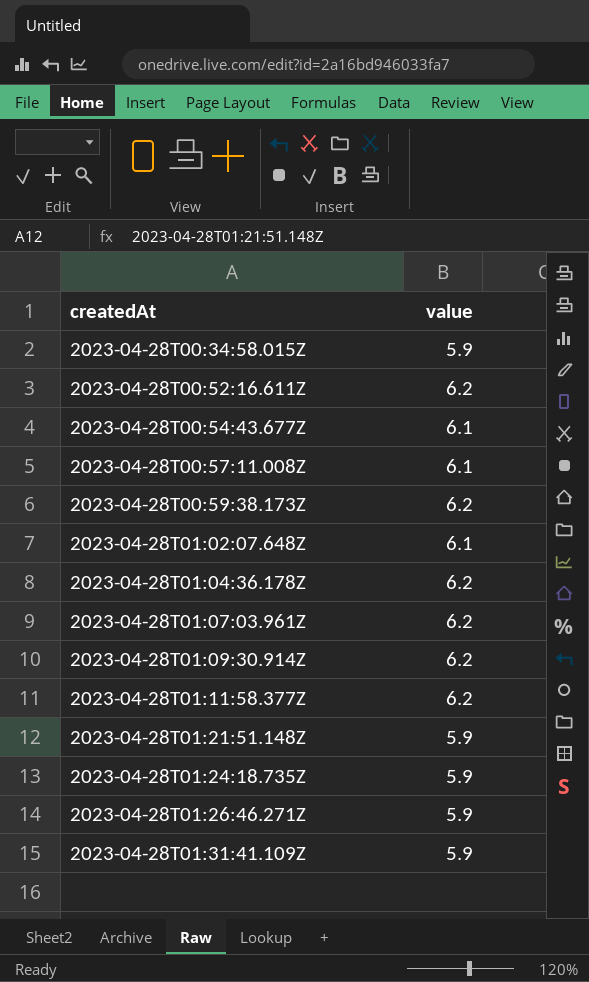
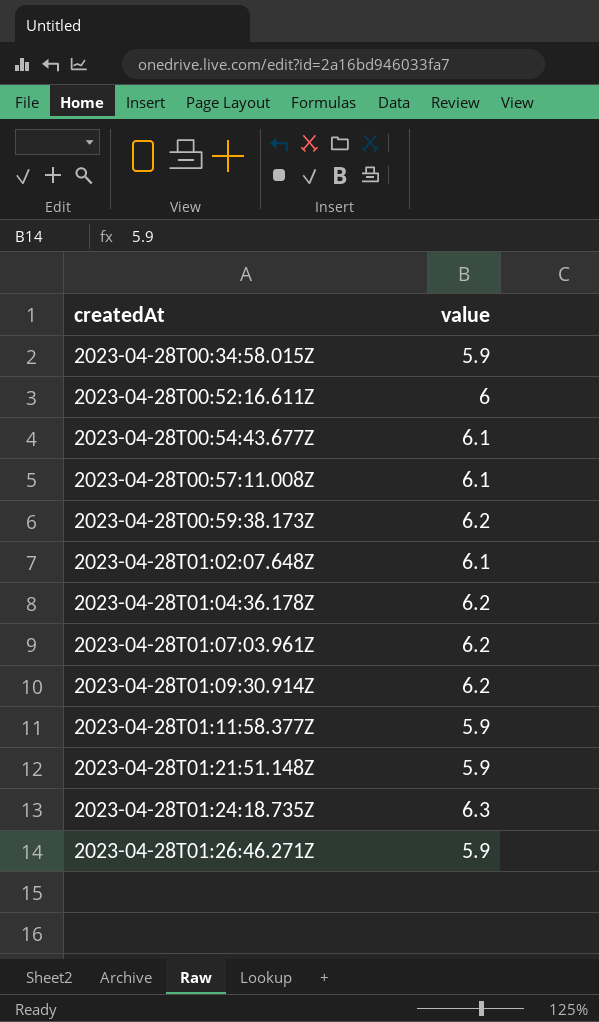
row 2023-04-28T01:31:41.109Z: 5.9 -> none
2023-04-28T00:52:16.611Z | value: 6.2 -> 6
2023-04-28T01:11:58.377Z | value: 6.2 -> 5.9
2023-04-28T01:24:18.735Z | value: 5.9 -> 6.3

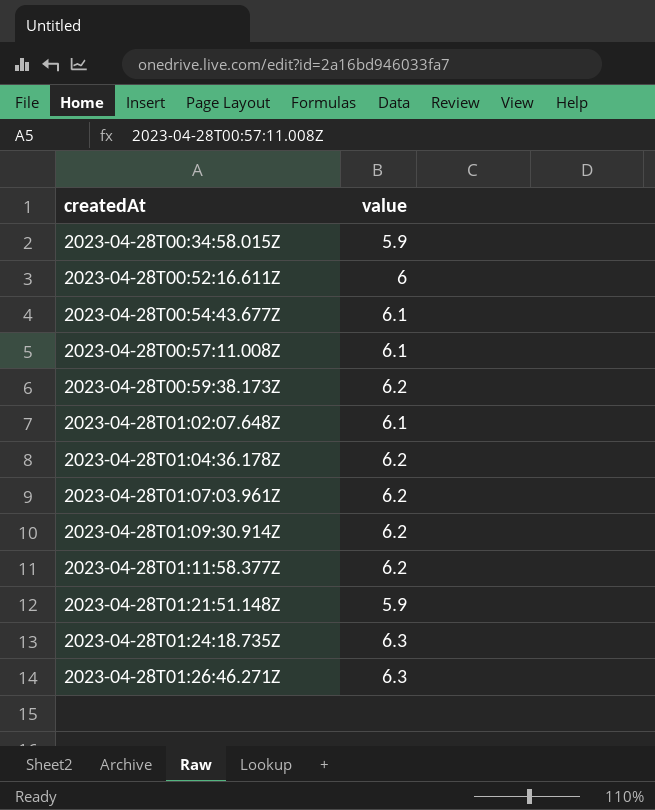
2023-04-28T01:11:58.377Z | value: 5.9 -> 6.2
2023-04-28T01:26:46.271Z | value: 5.9 -> 6.3

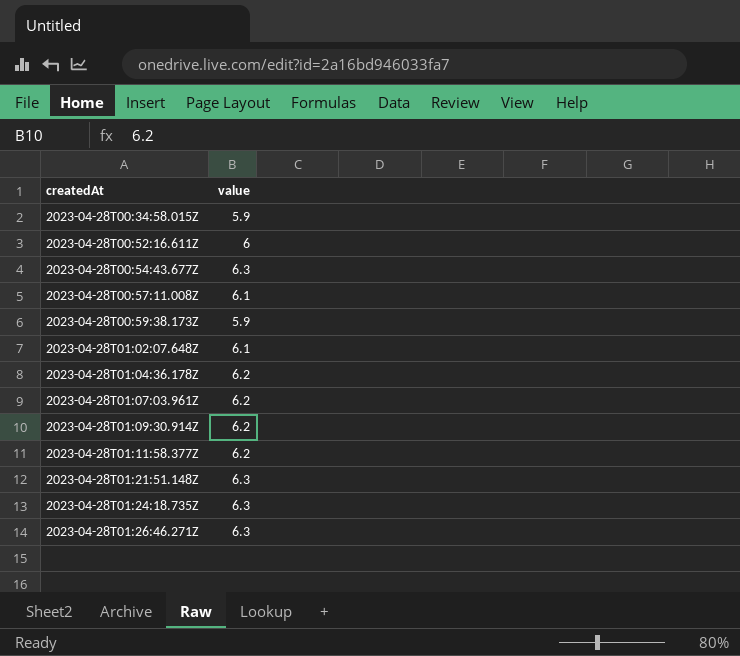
2023-04-28T00:54:43.677Z | value: 6.1 -> 6.3
2023-04-28T00:59:38.173Z | value: 6.2 -> 5.9
2023-04-28T01:21:51.148Z | value: 5.9 -> 6.3

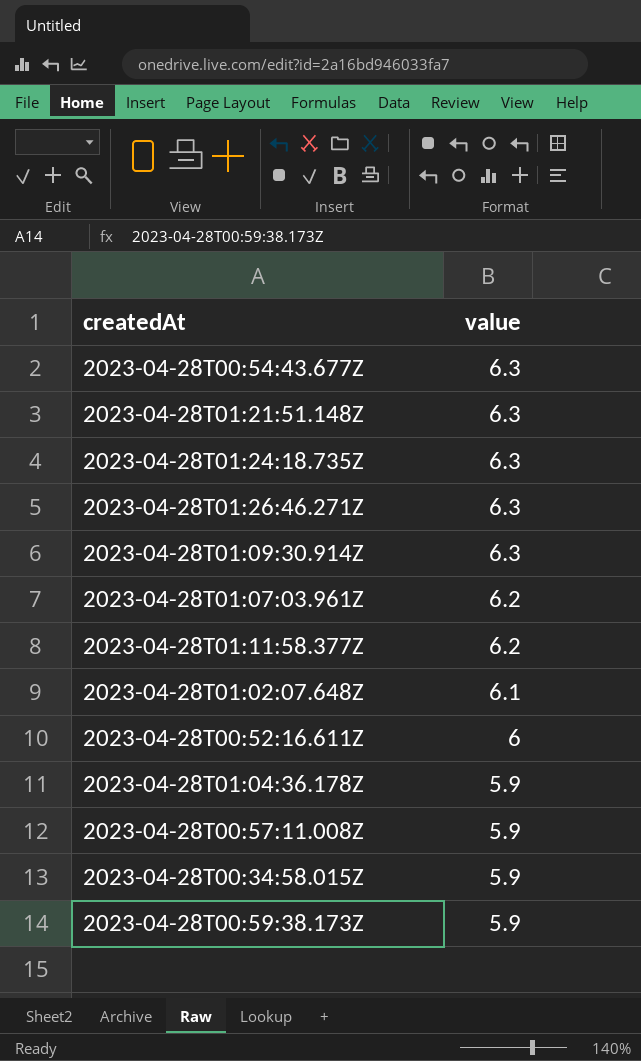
row order: createdAt ascending -> value descending
2023-04-28T01:09:30.914Z | value: 6.2 -> 6.3
2023-04-28T01:04:36.178Z | value: 6.2 -> 5.9
2023-04-28T00:57:11.008Z | value: 6.1 -> 5.9

